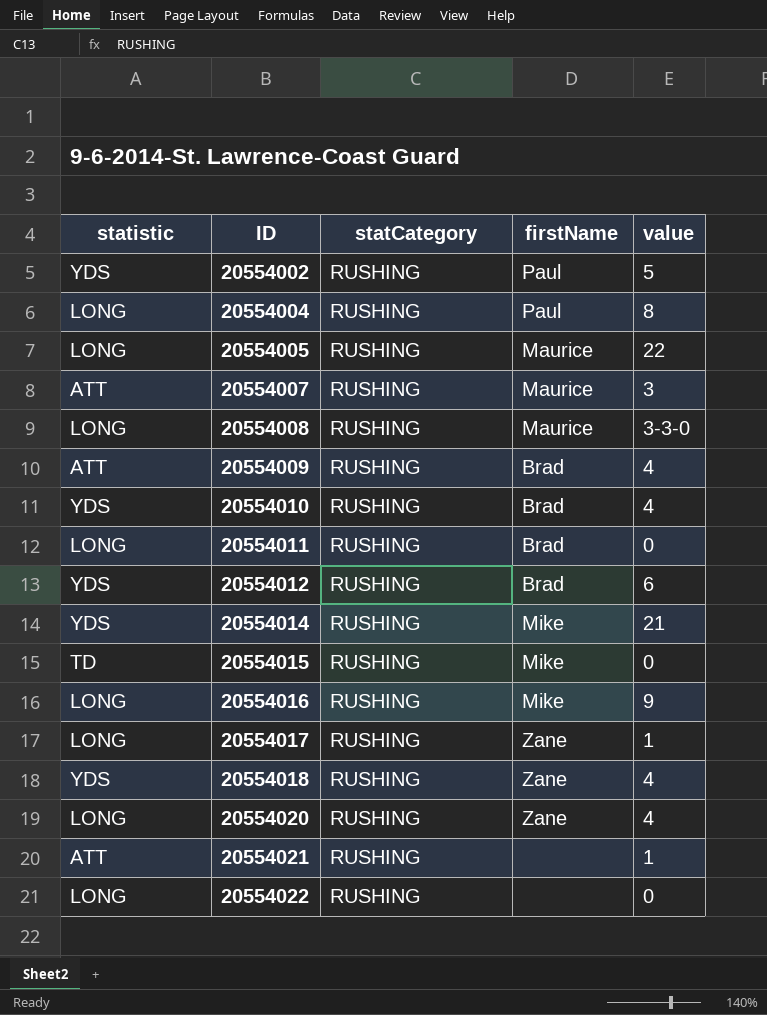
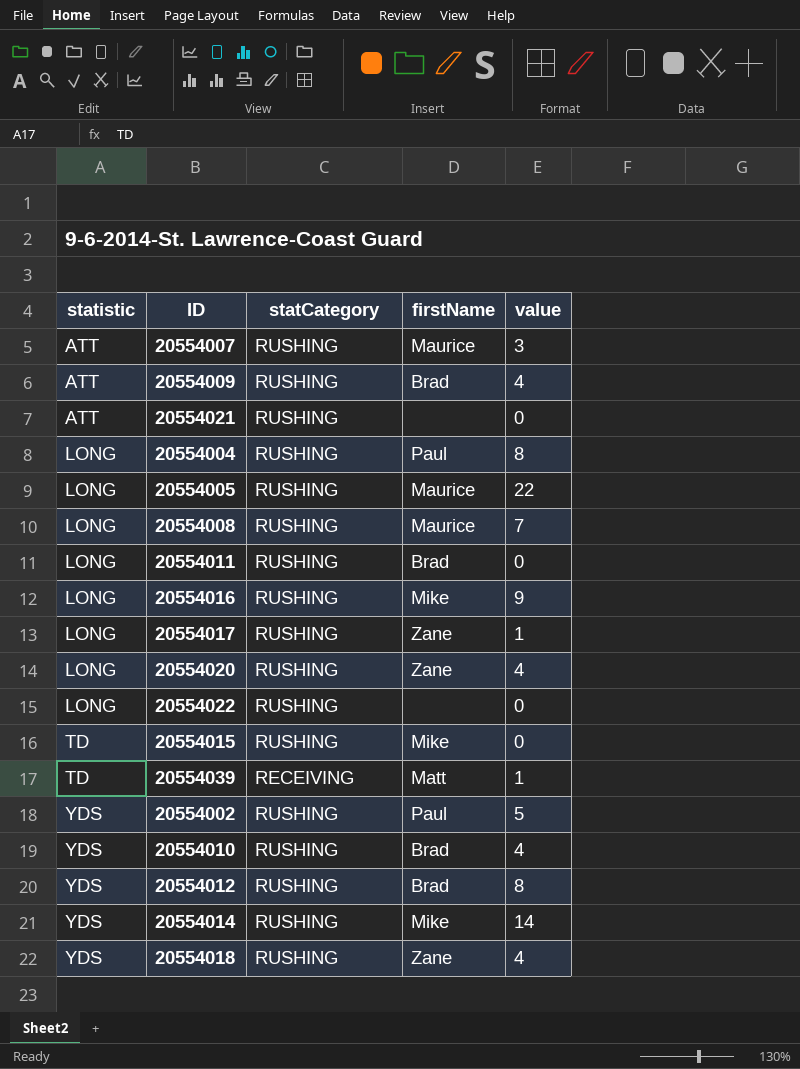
row order: ID ascending -> statistic ascending
20554021 | value: 1 -> 0
20554008 | value: 3-3-0 -> 7
row 20554039: none -> TD | RECEIVING | Matt | 1
20554012 | value: 6 -> 8
20554014 | value: 21 -> 14

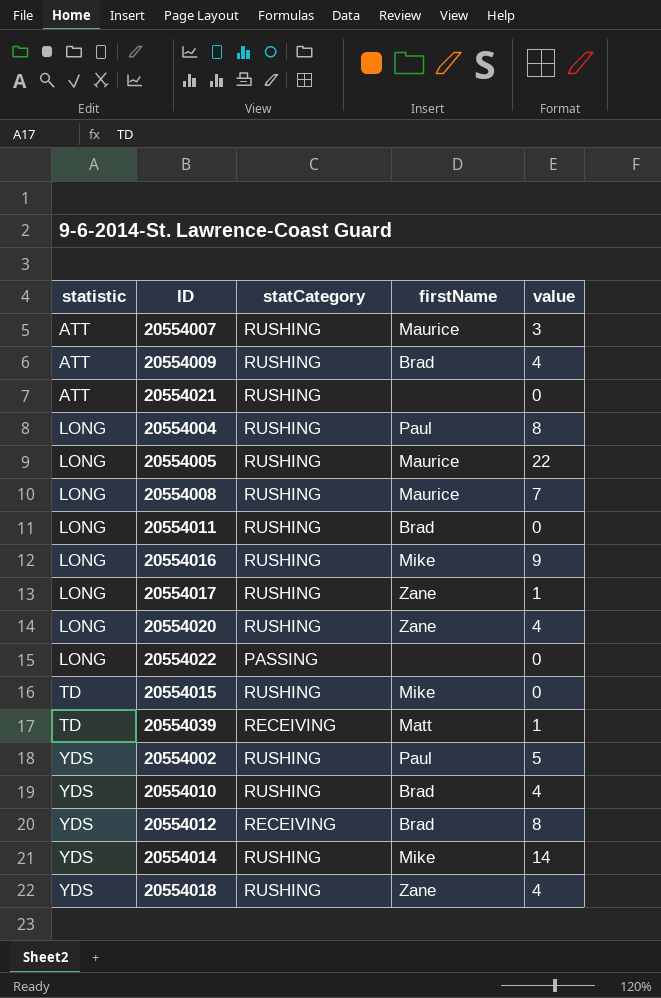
20554022 | statCategory: RUSHING -> PASSING
20554012 | statCategory: RUSHING -> RECEIVING

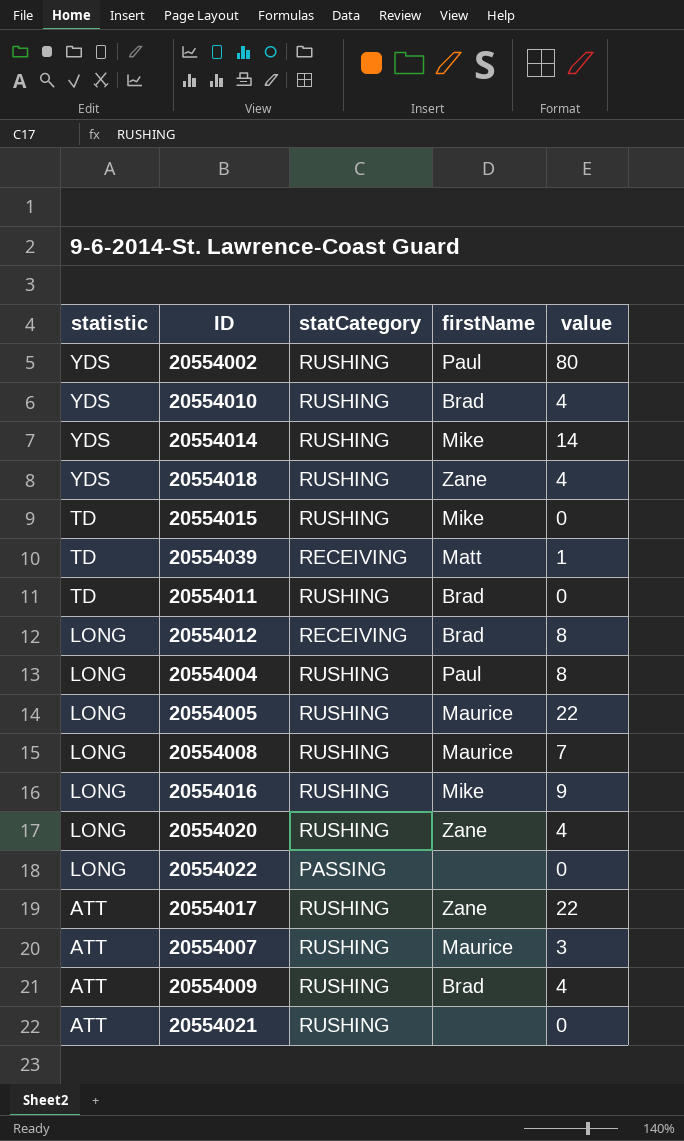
row order: statistic ascending -> statistic descending
20554002 | value: 5 -> 80
20554011 | statistic: LONG -> TD
20554012 | statistic: YDS -> LONG
20554017 | statistic: LONG -> ATT
20554017 | value: 1 -> 22

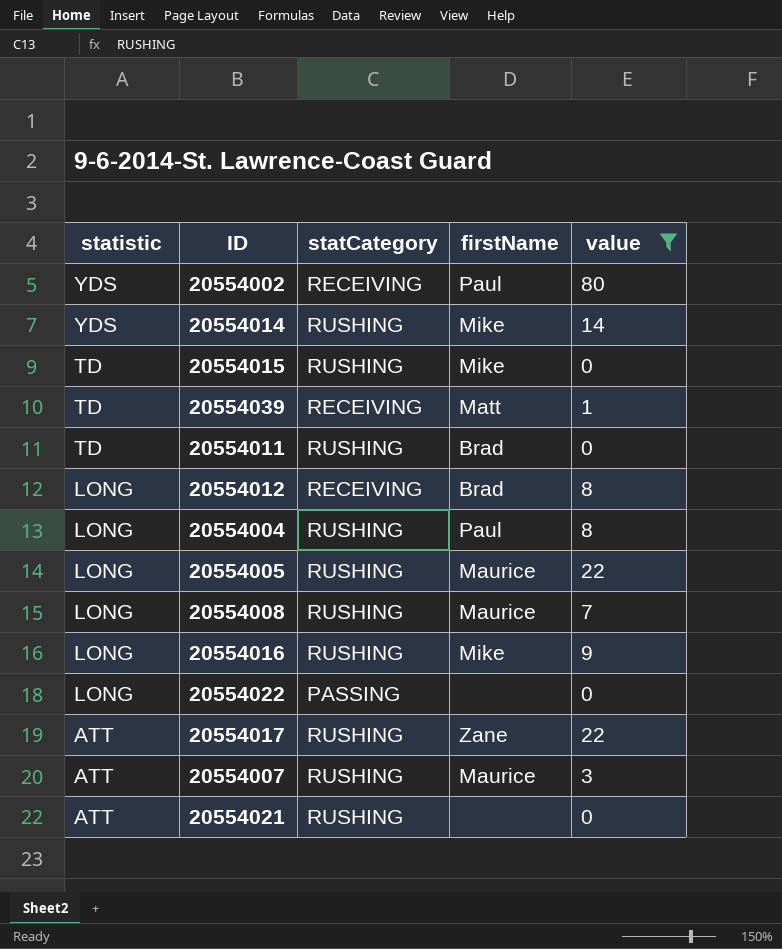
filter: none -> value != 4
20554002 | statCategory: RUSHING -> RECEIVING

